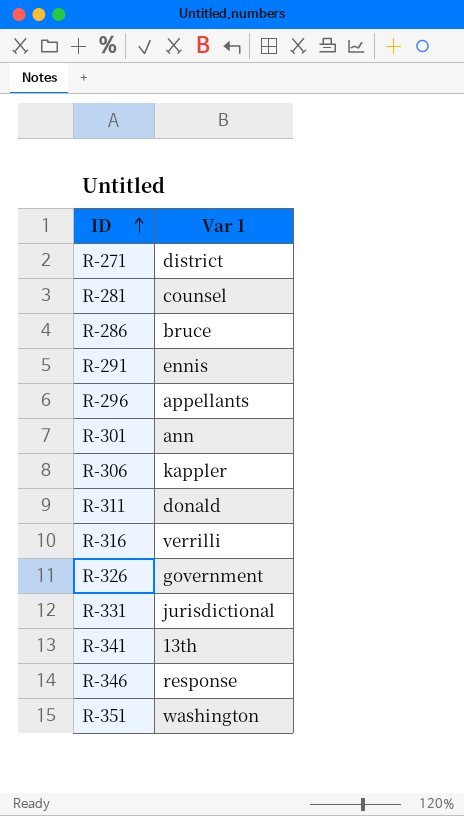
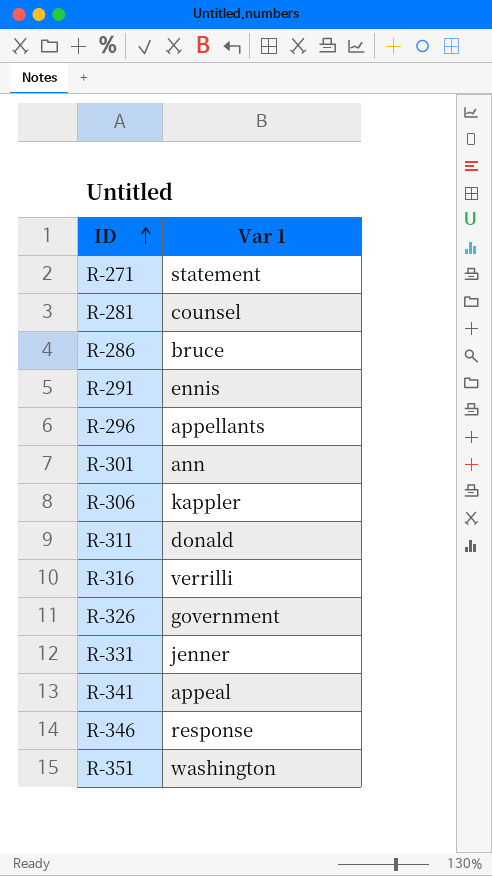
R-271 | Var 1: district -> statement
R-331 | Var 1: jurisdictional -> jenner
R-341 | Var 1: 13th -> appeal

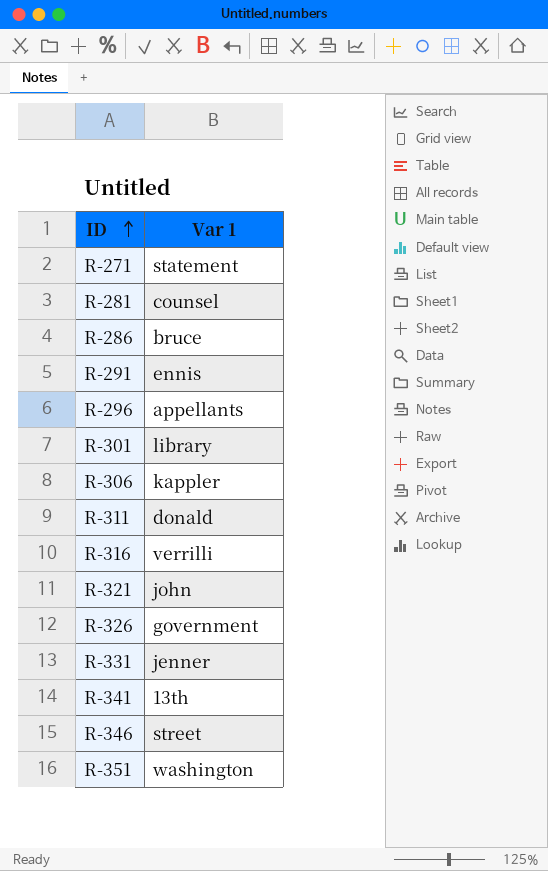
R-301 | Var 1: ann -> library
row R-321: none -> john
R-341 | Var 1: appeal -> 13th
R-346 | Var 1: response -> street

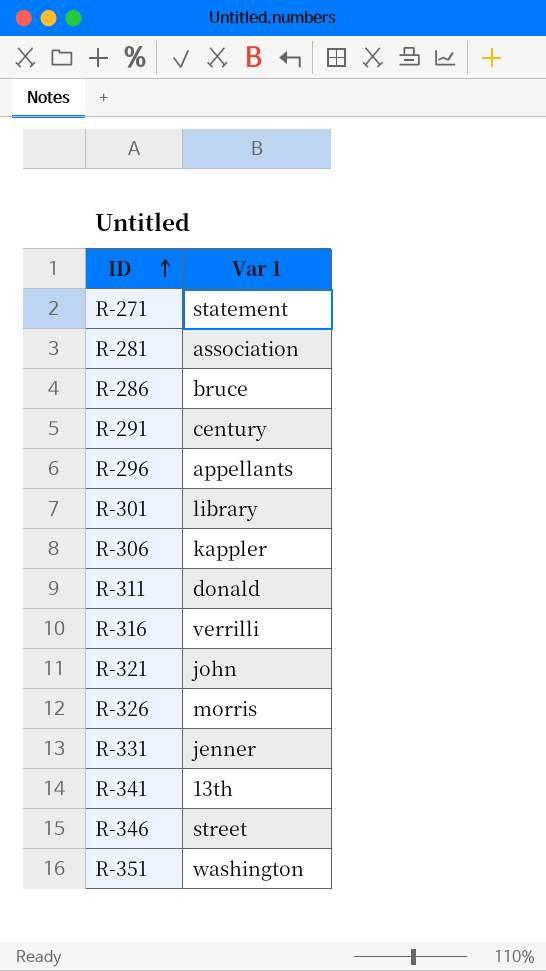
R-281 | Var 1: counsel -> association
R-291 | Var 1: ennis -> century
R-326 | Var 1: government -> morris

